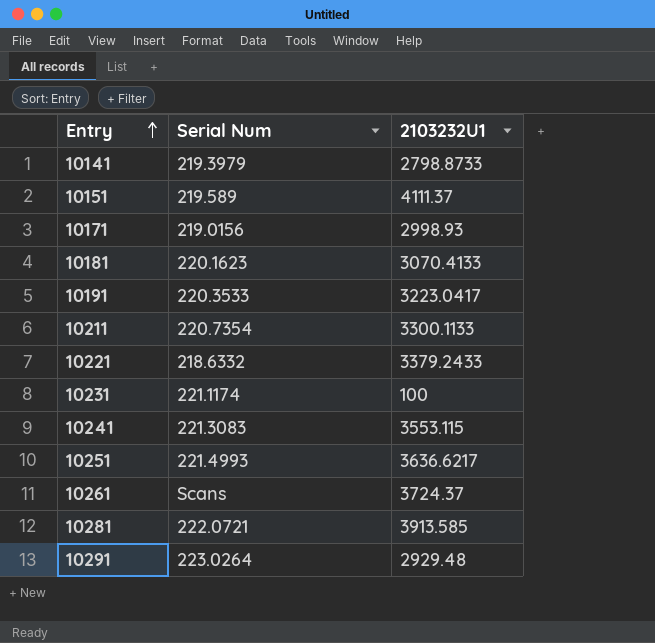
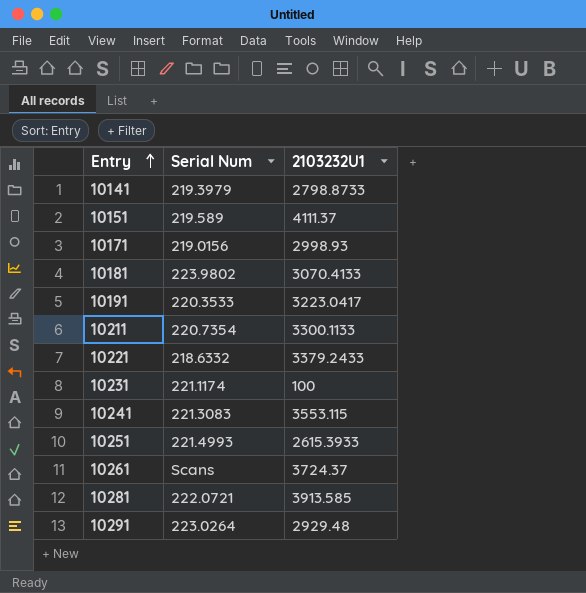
10181 | Serial Num: 220.1623 -> 223.9802
10251 | 2103232U1: 3636.6217 -> 2615.3933

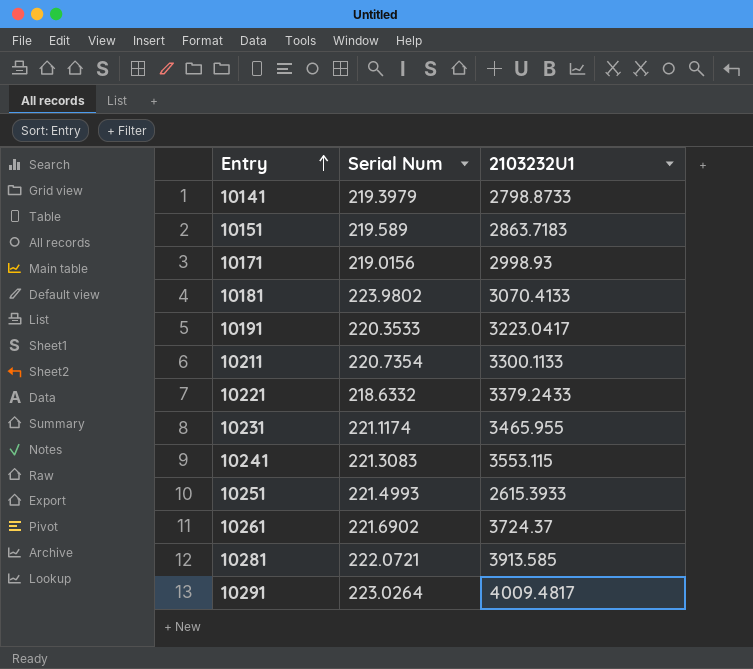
10151 | 2103232U1: 4111.37 -> 2863.7183
10231 | 2103232U1: 100 -> 3465.955
10261 | Serial Num: Scans -> 221.6902
10291 | 2103232U1: 2929.48 -> 4009.4817

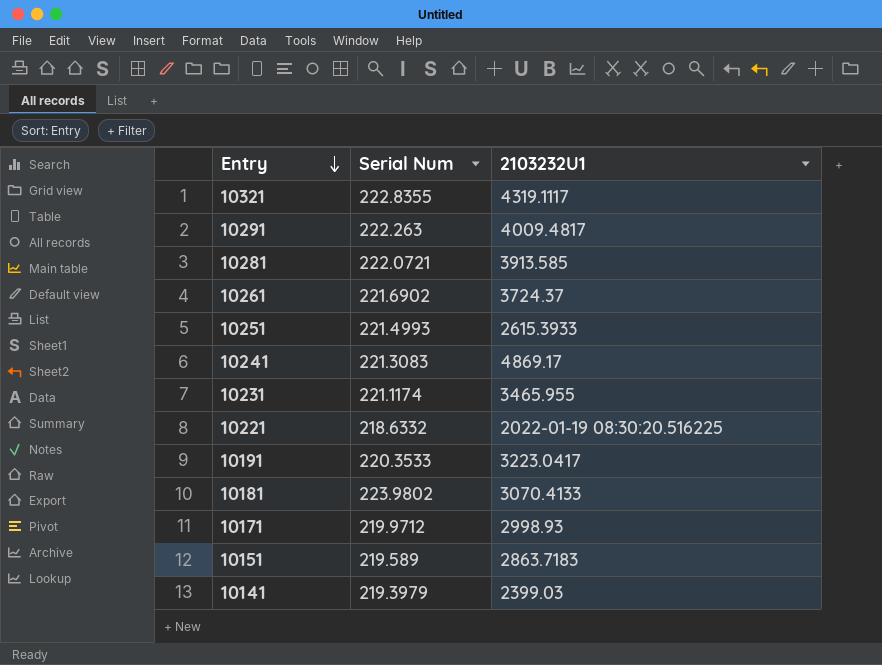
row order: Entry ascending -> Entry descending
row 10211: 220.7354 | 3300.1133 -> none
row 10321: none -> 222.8355 | 4319.1117
10291 | Serial Num: 223.0264 -> 222.263
10241 | 2103232U1: 3553.115 -> 4869.17
10221 | 2103232U1: 3379.2433 -> 2022-01-19 08:30:20.516225
10171 | Serial Num: 219.0156 -> 219.9712
10141 | 2103232U1: 2798.8733 -> 2399.03

